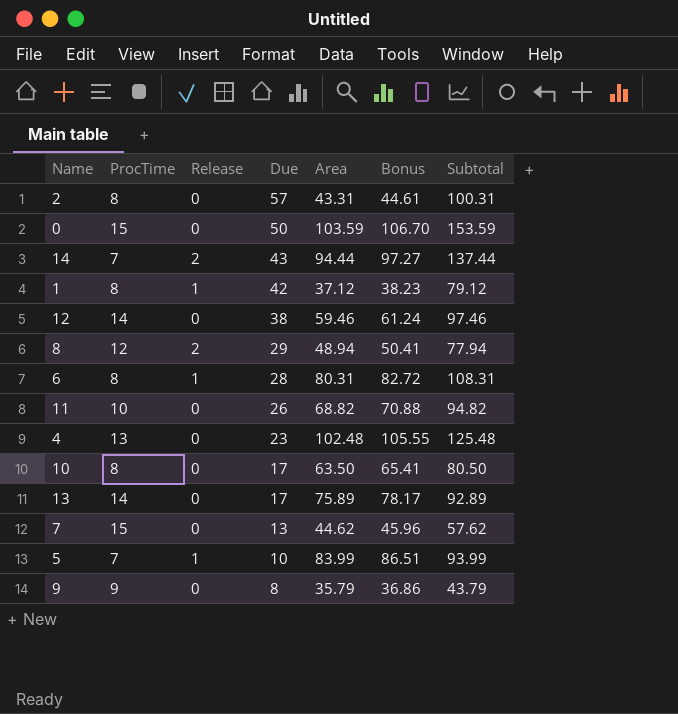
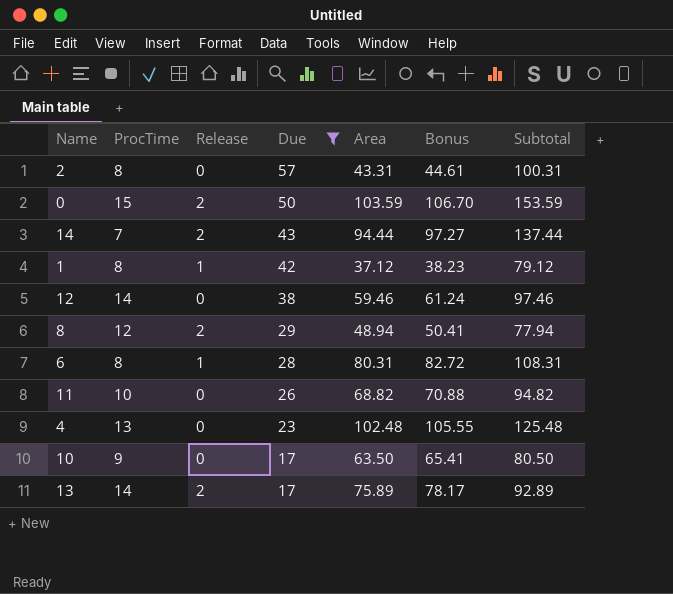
filter: none -> Due >= 17
0 | Release: 0 -> 2
10 | ProcTime: 8 -> 9
13 | Release: 0 -> 2

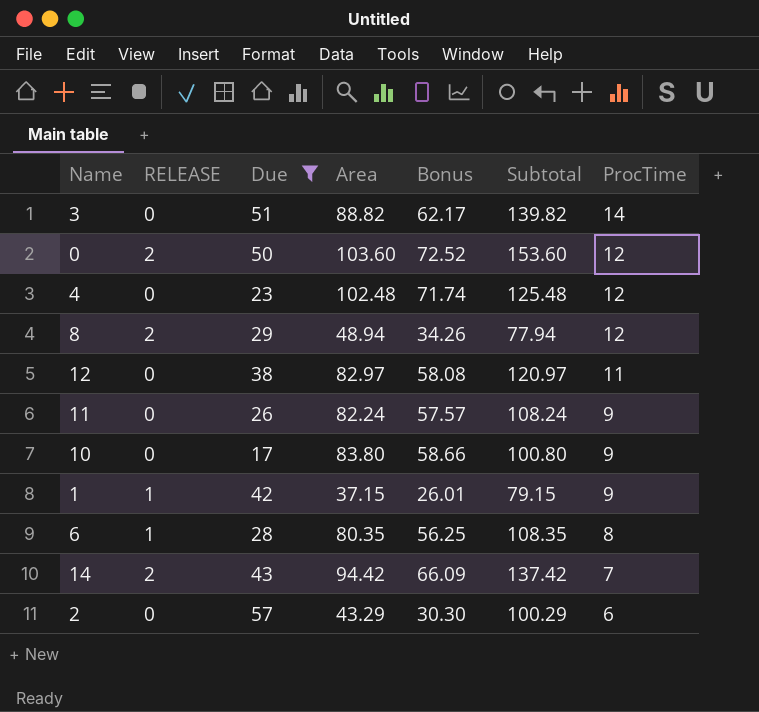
row order: Due descending -> ProcTime descending
column name: Release -> RELEASE
column Bonus | formula: [Area] * 1.03 -> [Area] * 0.7
column ProcTime | position: 2 -> 7
row 13: 14 | 2 | 17 | 75.89 | 78.17 | 92.89 -> none
row 3: none -> 0 | 51 | 88.82 | 62.17 | 139.82 | 14
0 | Area: 103.59 -> 103.60
0 | Subtotal: 153.59 -> 153.60
0 | ProcTime: 15 -> 12
4 | ProcTime: 13 -> 12
12 | Area: 59.46 -> 82.97
12 | Subtotal: 97.46 -> 120.97
12 | ProcTime: 14 -> 11
11 | Area: 68.82 -> 82.24
11 | Subtotal: 94.82 -> 108.24
11 | ProcTime: 10 -> 9
10 | Area: 63.50 -> 83.80
10 | Subtotal: 80.50 -> 100.80
1 | Area: 37.12 -> 37.15
1 | Subtotal: 79.12 -> 79.15
1 | ProcTime: 8 -> 9
6 | Area: 80.31 -> 80.35
6 | Subtotal: 108.31 -> 108.35
14 | Area: 94.44 -> 94.42
14 | Subtotal: 137.44 -> 137.42
2 | Area: 43.31 -> 43.29
2 | Subtotal: 100.31 -> 100.29
2 | ProcTime: 8 -> 6

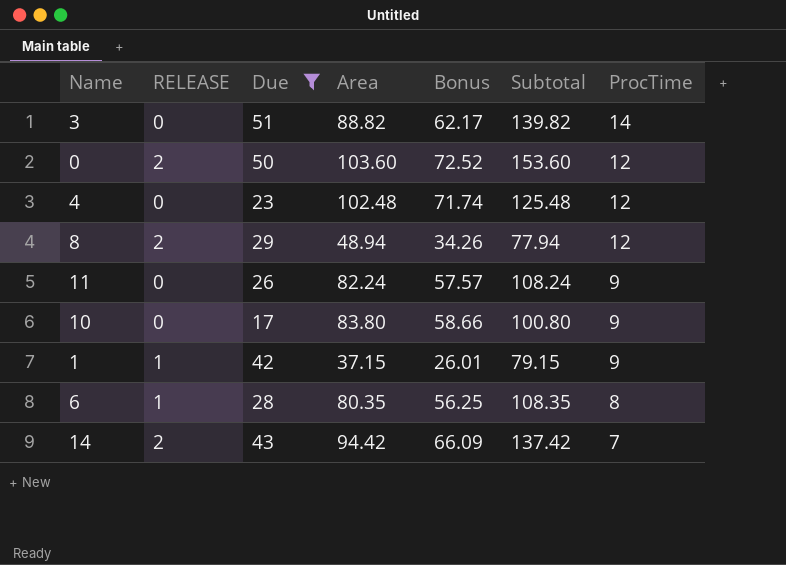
row 12: 0 | 38 | 82.97 | 58.08 | 120.97 | 11 -> none
row 2: 0 | 57 | 43.29 | 30.30 | 100.29 | 6 -> none

